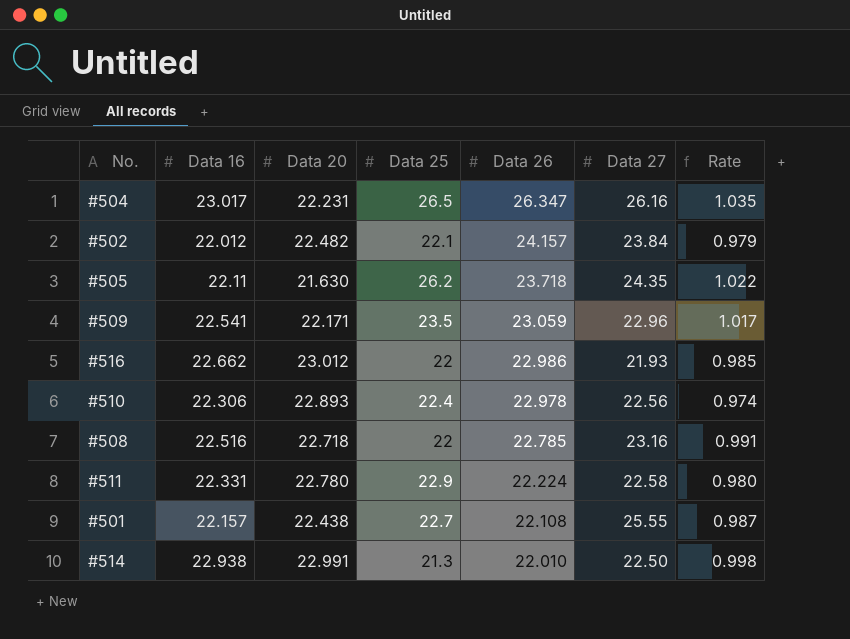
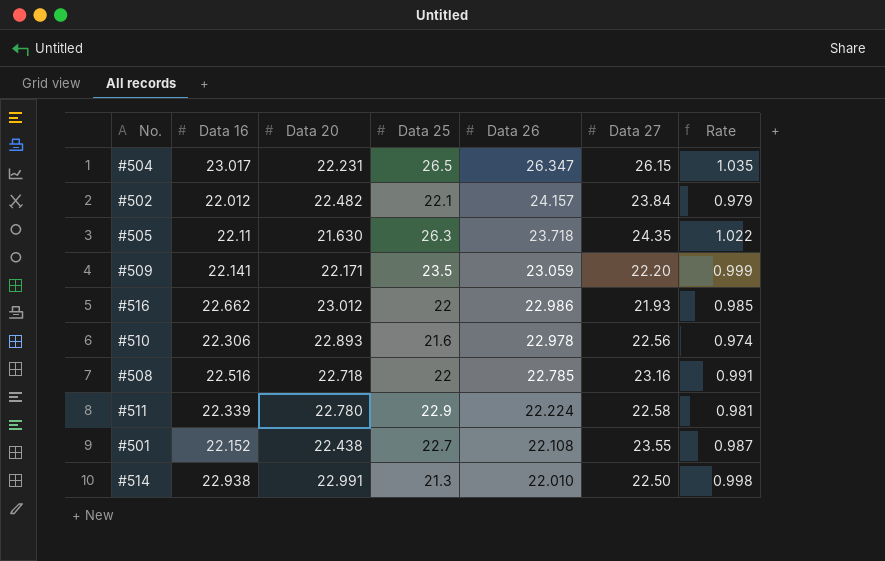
#504 | Data 27: 26.16 -> 26.15
#505 | Data 25: 26.2 -> 26.3
#509 | Data 16: 22.541 -> 22.141
#509 | Data 27: 22.96 -> 22.20
#509 | Rate: 1.017 -> 0.999
#510 | Data 25: 22.4 -> 21.6
#511 | Data 16: 22.331 -> 22.339
#511 | Rate: 0.980 -> 0.981
#501 | Data 16: 22.157 -> 22.152
#501 | Data 27: 25.55 -> 23.55

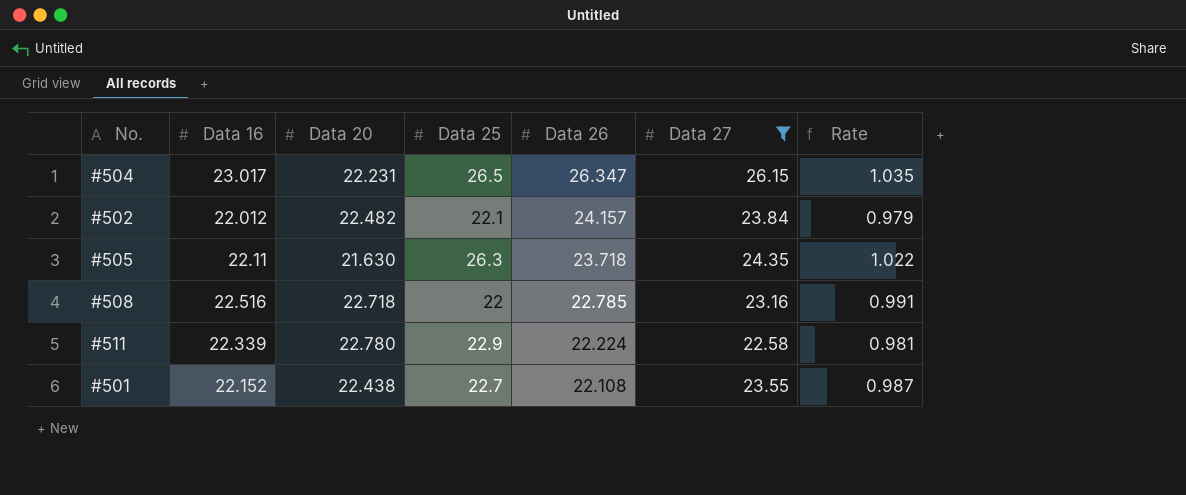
filter: none -> Data 27 >= 22.58

